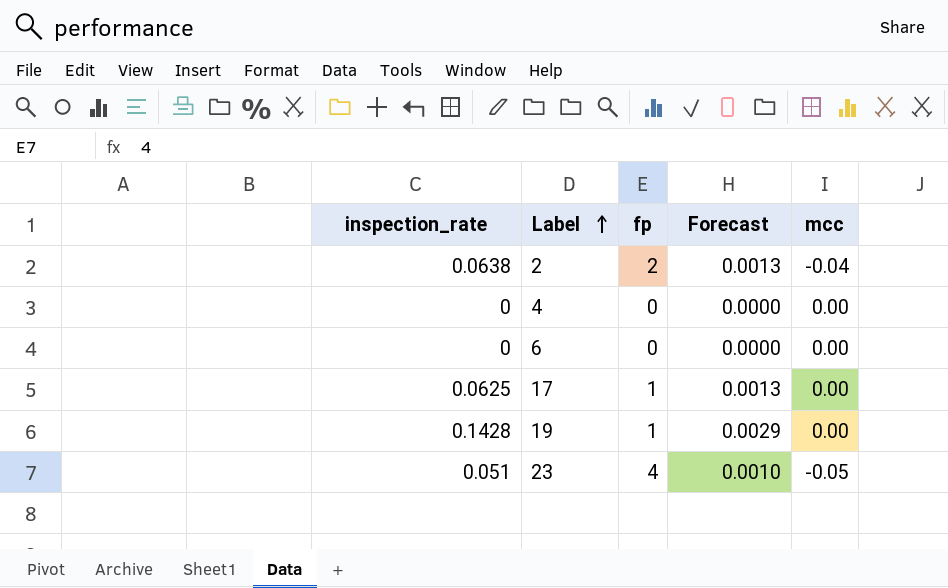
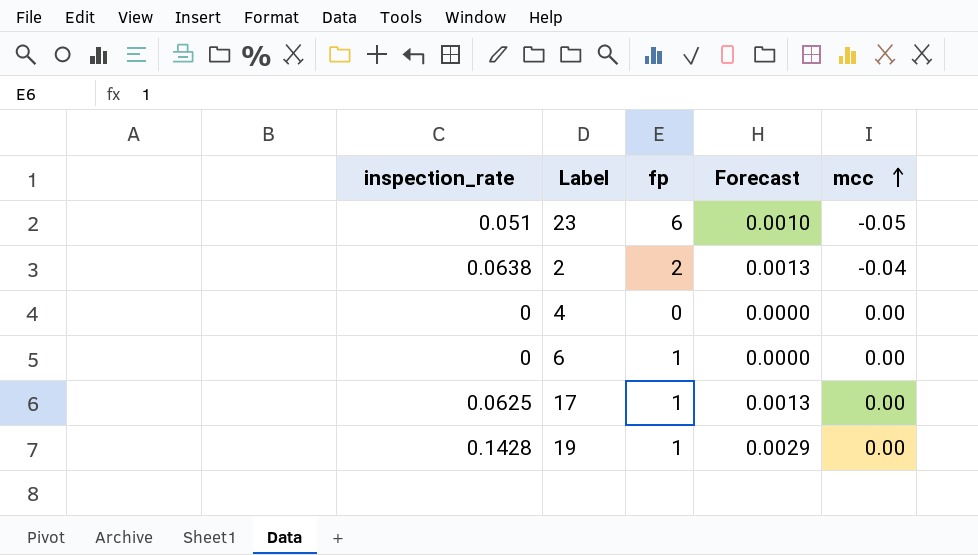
row order: Label ascending -> mcc ascending
23 | fp: 4 -> 6
6 | fp: 0 -> 1

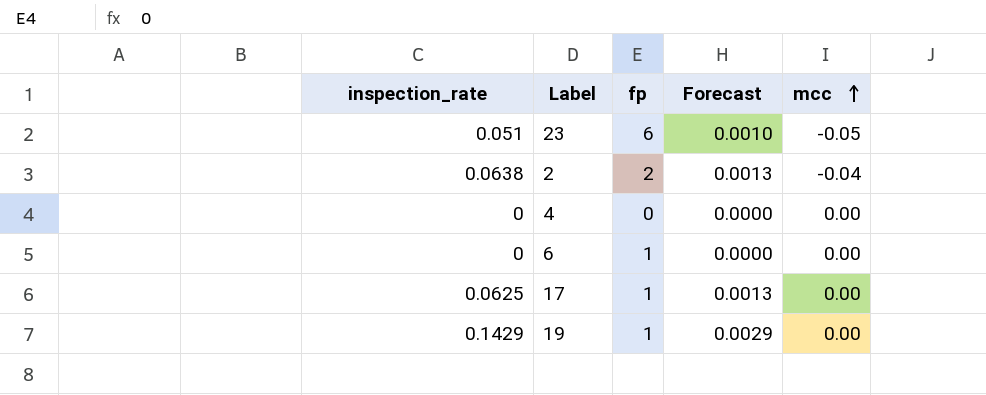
19 | inspection_rate: 0.1428 -> 0.1429

